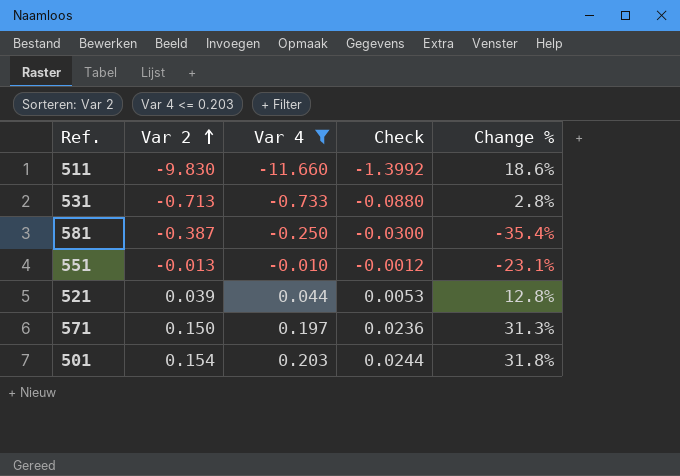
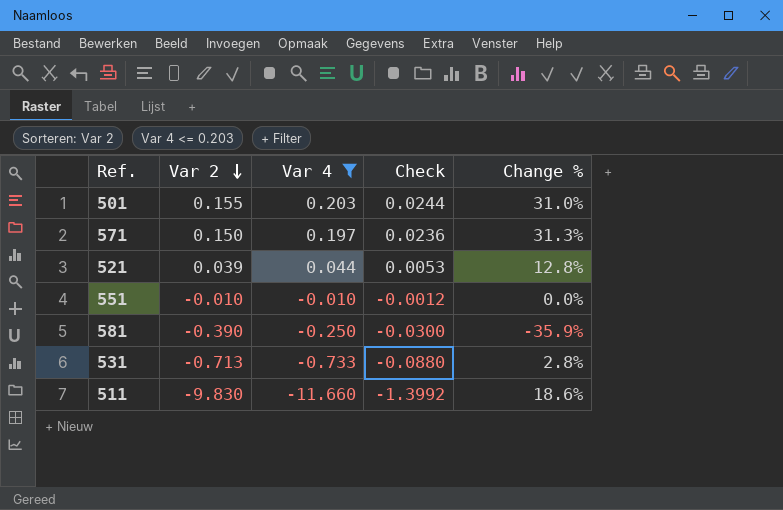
row order: Var 2 ascending -> Var 2 descending
501 | Var 2: 0.154 -> 0.155
501 | Change %: 31.8% -> 31.0%
551 | Var 2: -0.013 -> -0.010
551 | Change %: -23.1% -> 0.0%
581 | Var 2: -0.387 -> -0.390
581 | Change %: -35.4% -> -35.9%

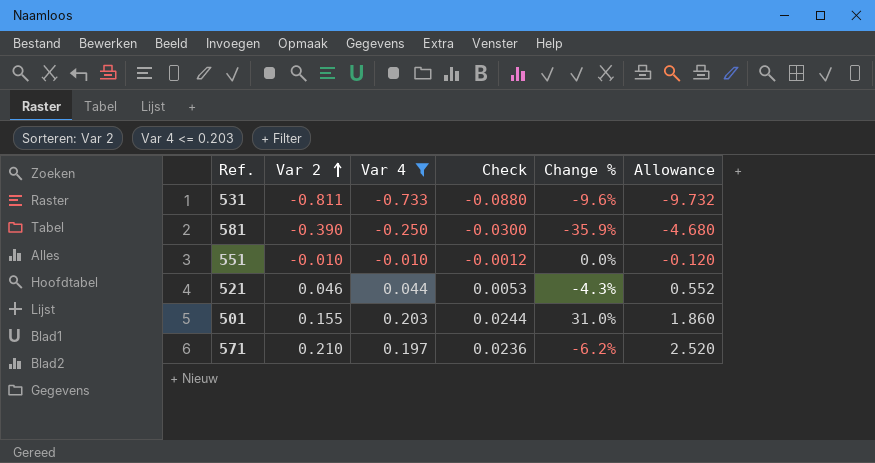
row order: Var 2 descending -> Var 2 ascending
column Allowance | formula: none -> [Var 2] * 12
row 511: -9.830 | -11.660 | -1.3992 | 18.6% -> none
531 | Var 2: -0.713 -> -0.811
531 | Change %: 2.8% -> -9.6%
521 | Var 2: 0.039 -> 0.046
521 | Change %: 12.8% -> -4.3%
571 | Var 2: 0.150 -> 0.210
571 | Change %: 31.3% -> -6.2%

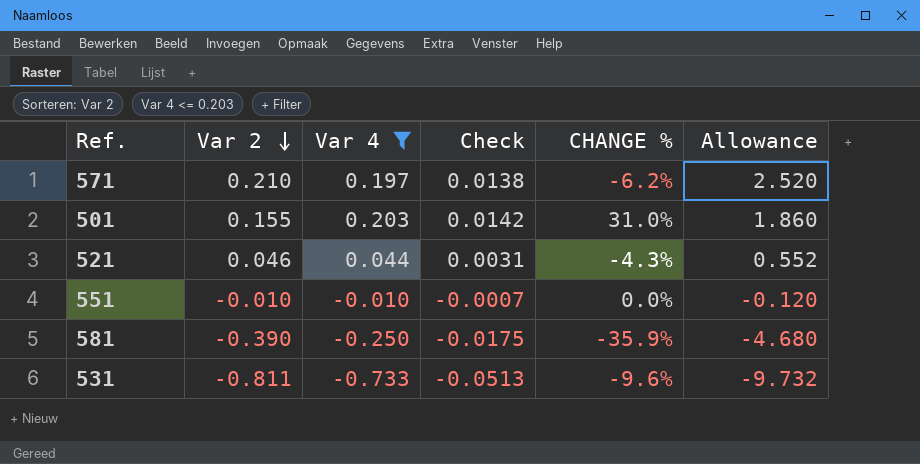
row order: Var 2 ascending -> Var 2 descending
column Check | formula: [Var 4] * 0.12 -> [Var 4] * 0.07
column name: Change % -> CHANGE %

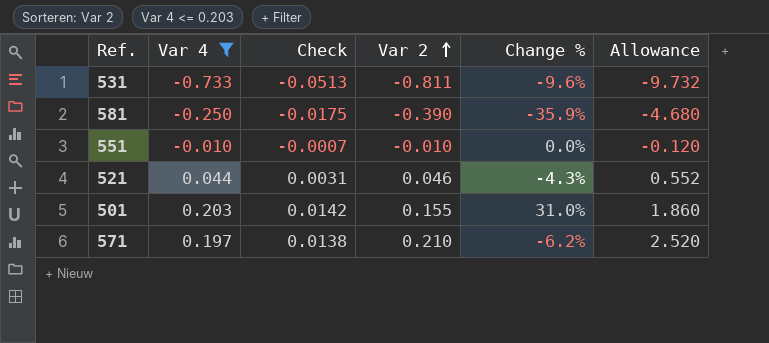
row order: Var 2 descending -> Var 2 ascending
column Var 2 | position: 2 -> 4
column name: CHANGE % -> Change %

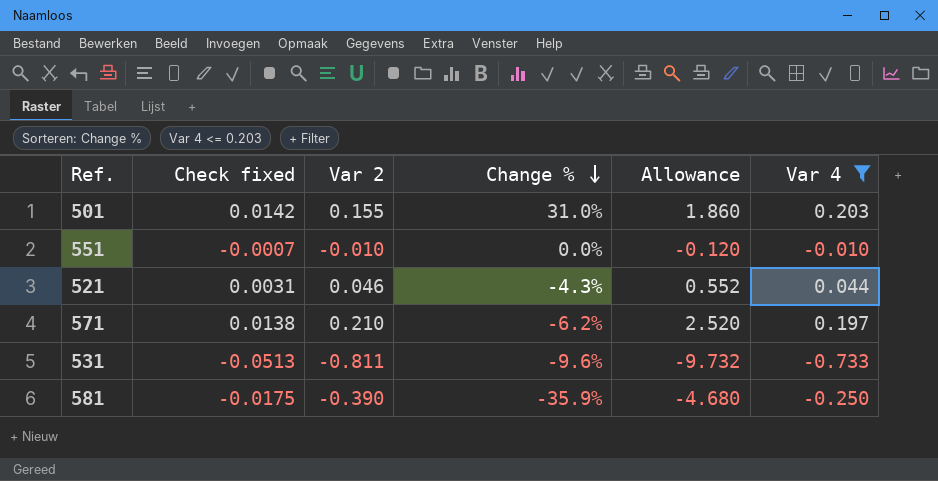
row order: Var 2 ascending -> Change % descending
column name: Check -> Check fixed
column Var 4 | position: 2 -> 6

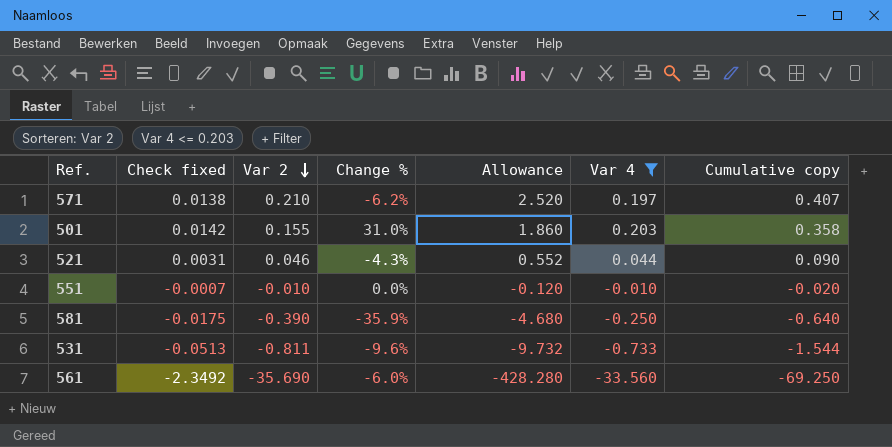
row order: Change % descending -> Var 2 descending
column Cumulative copy | formula: none -> [Var 2] + [Var 4]
row 561: none -> -2.3492 | -35.690 | -6.0% | -428.280 | -33.560 | -69.250

